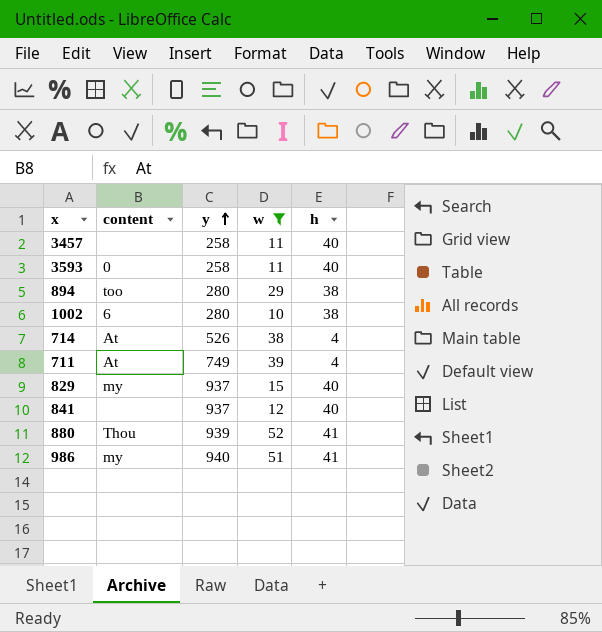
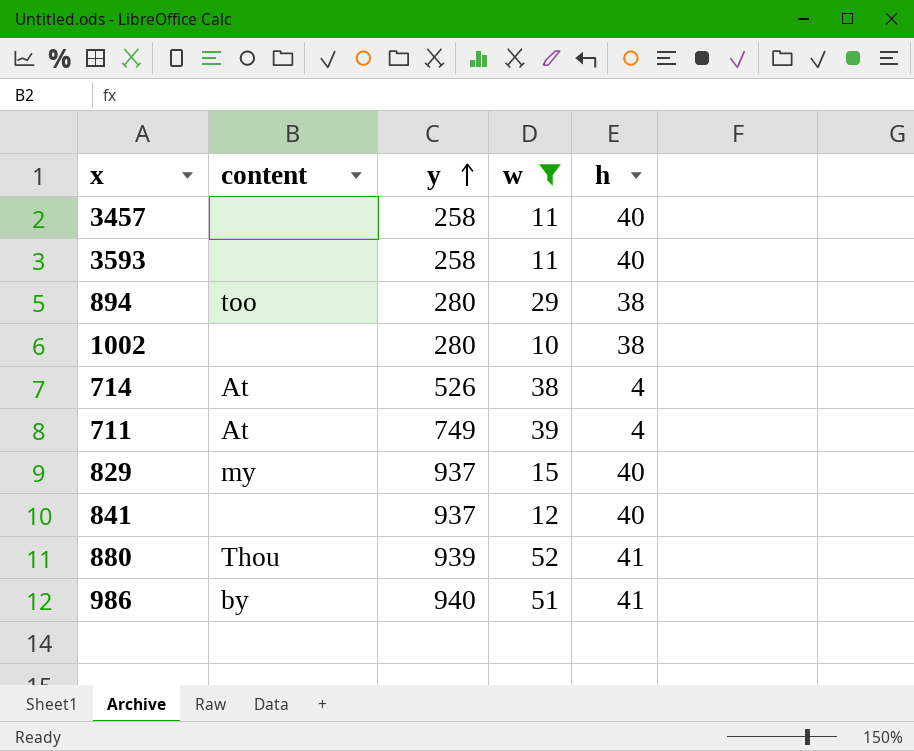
3593 | content: 0 -> none
1002 | content: 6 -> none
986 | content: my -> by

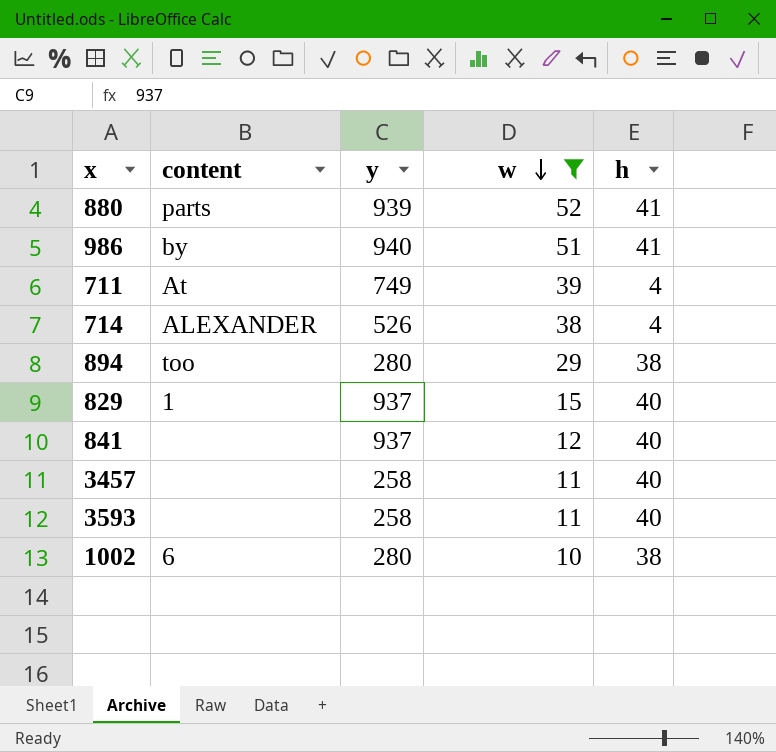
row order: y ascending -> w descending
880 | content: Thou -> parts
714 | content: At -> ALEXANDER
829 | content: my -> 1
1002 | content: none -> 6

